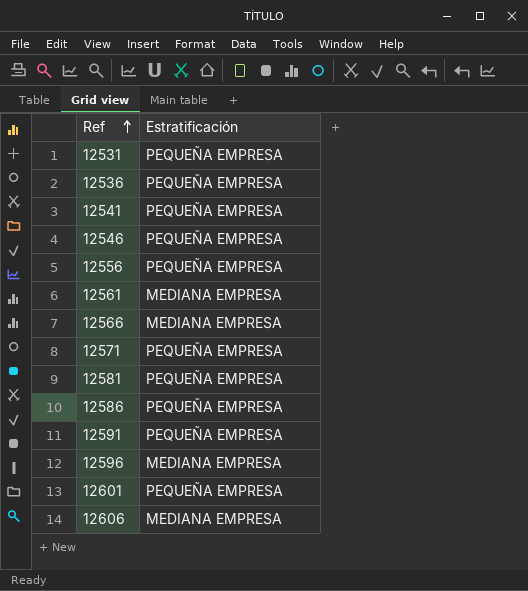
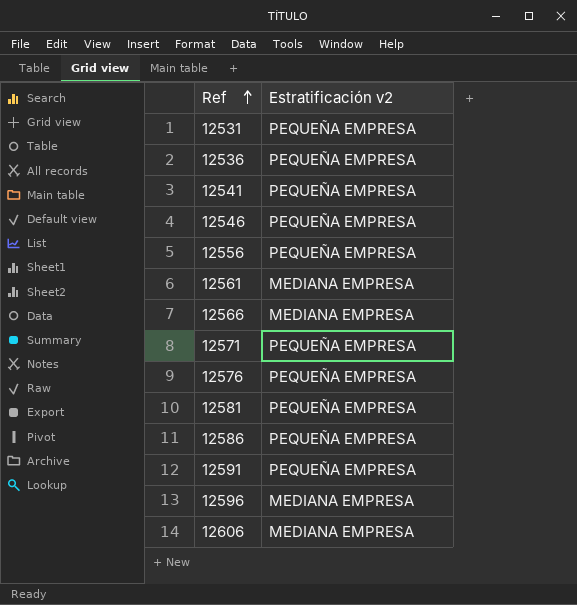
column name: Estratificación -> Estratificación v2
row 12601: PEQUEÑA EMPRESA -> none
row 12576: none -> PEQUEÑA EMPRESA

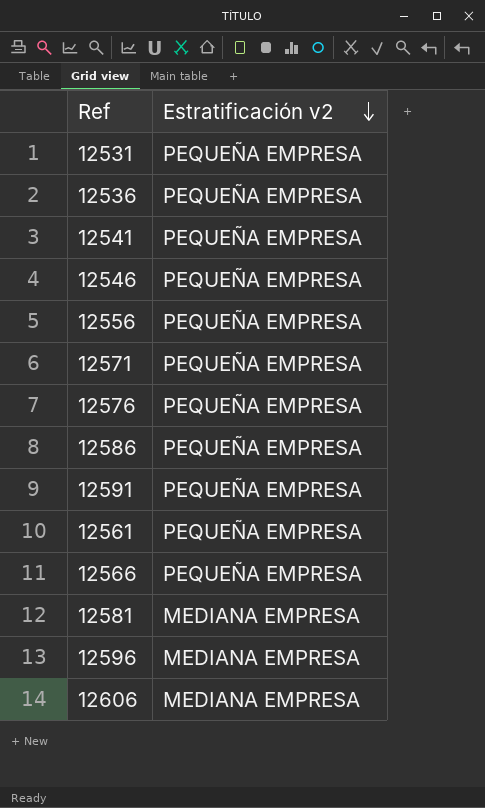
row order: Ref ascending -> Estratificación v2 descending
12561 | Estratificación v2: MEDIANA EMPRESA -> PEQUEÑA EMPRESA
12566 | Estratificación v2: MEDIANA EMPRESA -> PEQUEÑA EMPRESA
12581 | Estratificación v2: PEQUEÑA EMPRESA -> MEDIANA EMPRESA

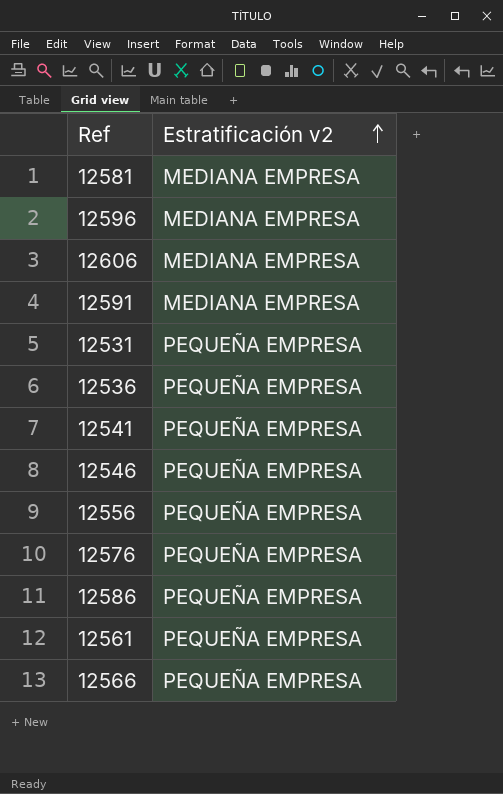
row order: Estratificación v2 descending -> Estratificación v2 ascending
row 12571: PEQUEÑA EMPRESA -> none
12591 | Estratificación v2: PEQUEÑA EMPRESA -> MEDIANA EMPRESA

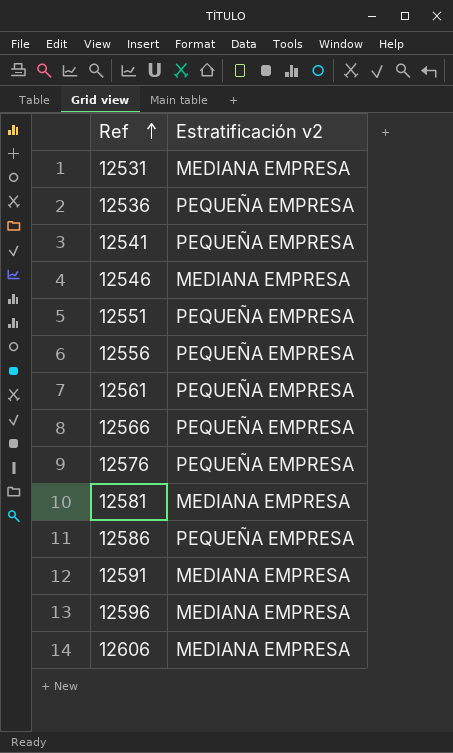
row order: Estratificación v2 ascending -> Ref ascending
12531 | Estratificación v2: PEQUEÑA EMPRESA -> MEDIANA EMPRESA
12546 | Estratificación v2: PEQUEÑA EMPRESA -> MEDIANA EMPRESA
row 12551: none -> PEQUEÑA EMPRESA

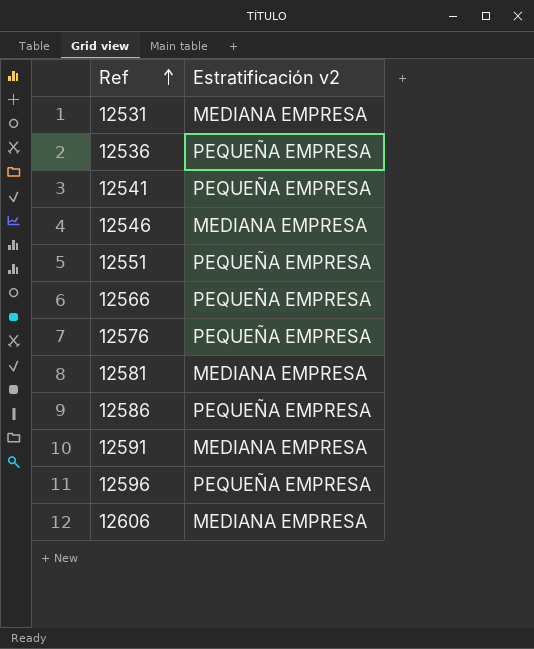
row 12556: PEQUEÑA EMPRESA -> none
row 12561: PEQUEÑA EMPRESA -> none
12596 | Estratificación v2: MEDIANA EMPRESA -> PEQUEÑA EMPRESA

